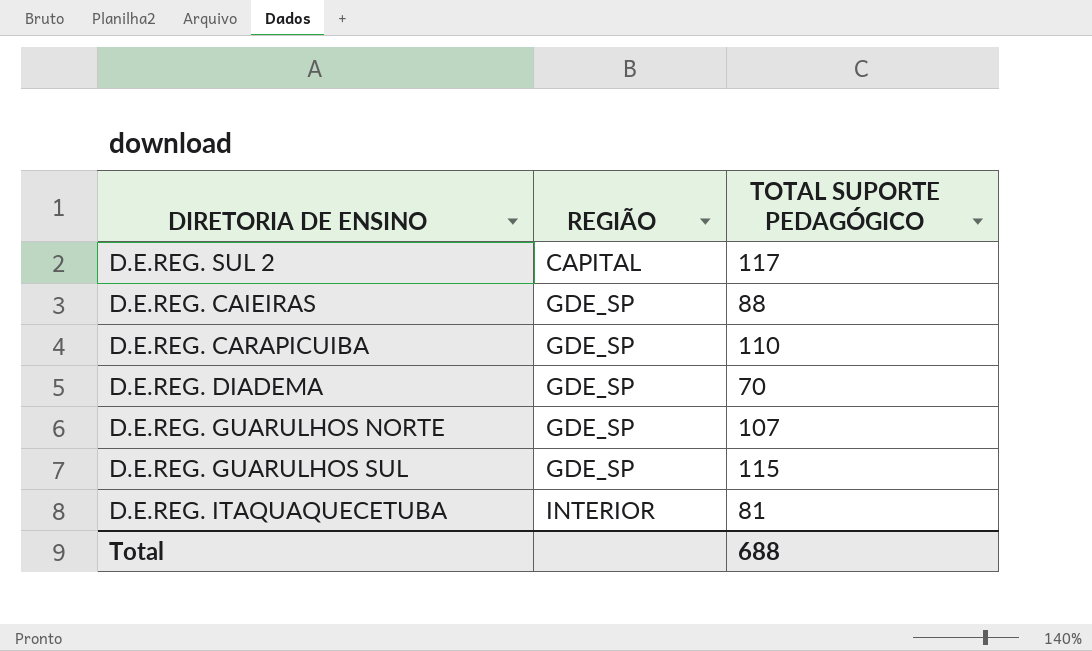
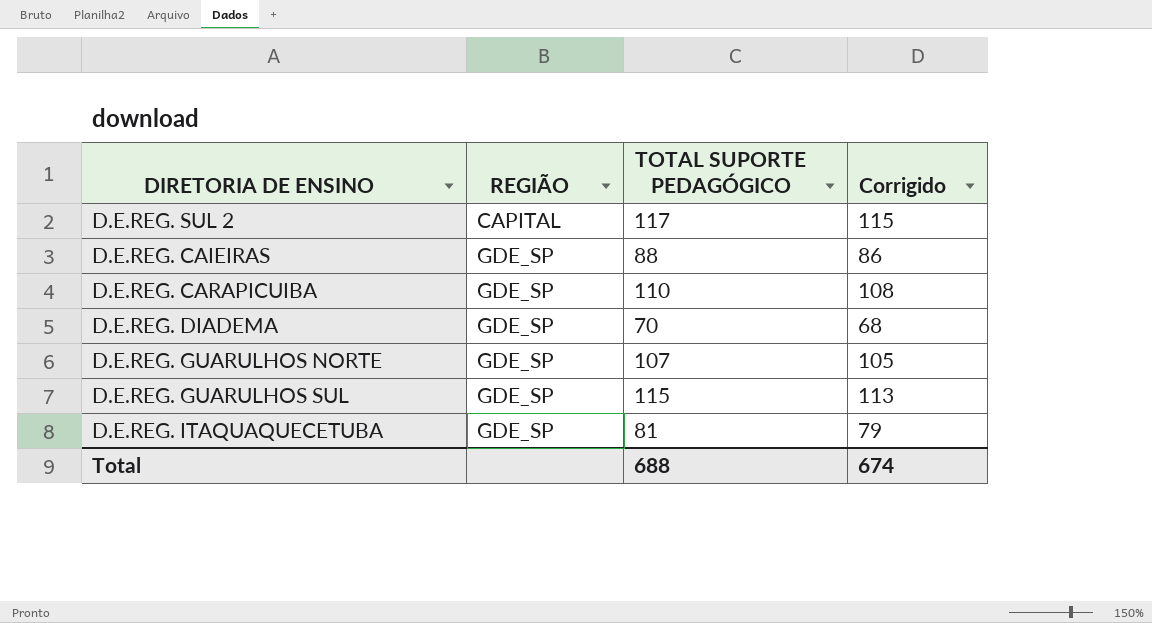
column Corrigido | formula: none -> [TOTAL SUPORTE PEDAGÓGICO] - 2
D.E.REG. ITAQUAQUECETUBA | REGIÃO: INTERIOR -> GDE_SP

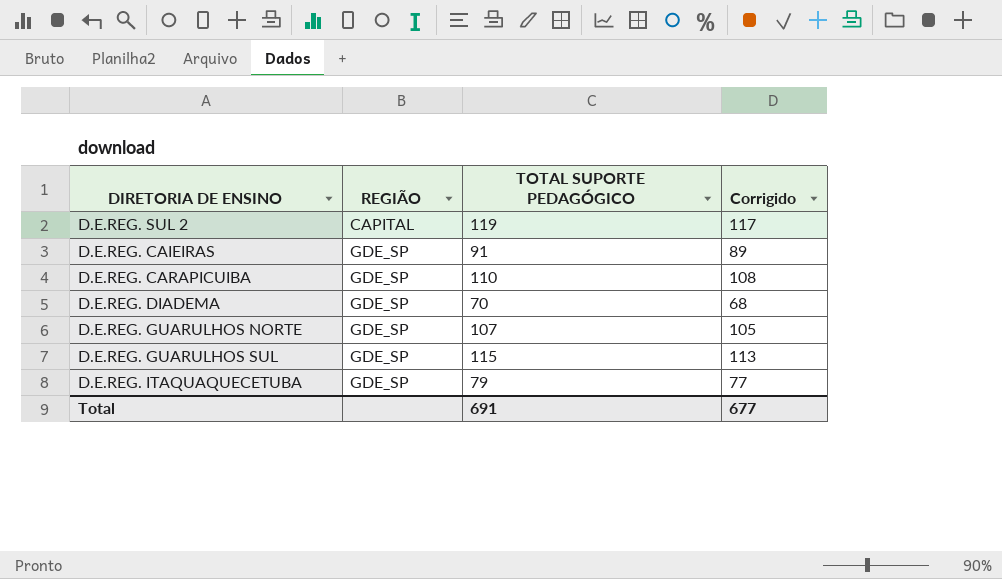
D.E.REG. SUL 2 | TOTAL SUPORTE PEDAGÓGICO: 117 -> 119
D.E.REG. SUL 2 | Corrigido: 115 -> 117
D.E.REG. CAIEIRAS | TOTAL SUPORTE PEDAGÓGICO: 88 -> 91
D.E.REG. CAIEIRAS | Corrigido: 86 -> 89
D.E.REG. ITAQUAQUECETUBA | TOTAL SUPORTE PEDAGÓGICO: 81 -> 79
D.E.REG. ITAQUAQUECETUBA | Corrigido: 79 -> 77
Total | TOTAL SUPORTE PEDAGÓGICO: 688 -> 691
Total | Corrigido: 674 -> 677

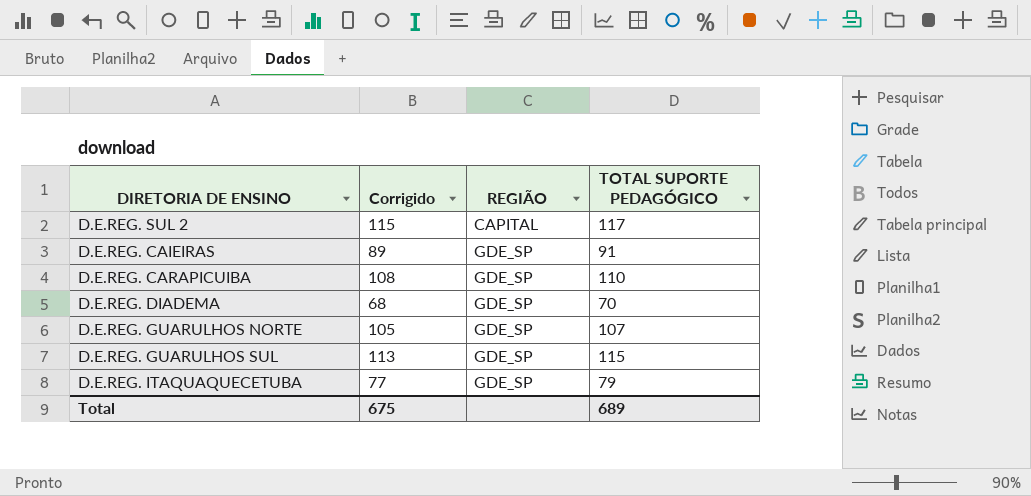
column Corrigido | position: 4 -> 2
D.E.REG. SUL 2 | Corrigido: 117 -> 115
D.E.REG. SUL 2 | TOTAL SUPORTE PEDAGÓGICO: 119 -> 117
Total | Corrigido: 677 -> 675
Total | TOTAL SUPORTE PEDAGÓGICO: 691 -> 689

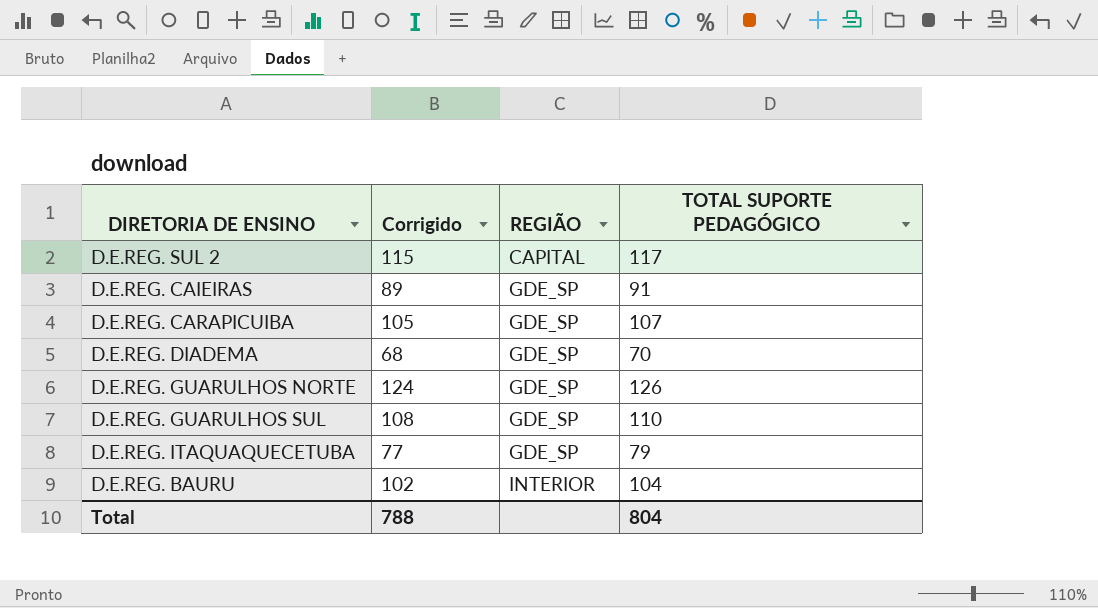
D.E.REG. CARAPICUIBA | Corrigido: 108 -> 105
D.E.REG. CARAPICUIBA | TOTAL SUPORTE PEDAGÓGICO: 110 -> 107
D.E.REG. GUARULHOS NORTE | Corrigido: 105 -> 124
D.E.REG. GUARULHOS NORTE | TOTAL SUPORTE PEDAGÓGICO: 107 -> 126
D.E.REG. GUARULHOS SUL | Corrigido: 113 -> 108
D.E.REG. GUARULHOS SUL | TOTAL SUPORTE PEDAGÓGICO: 115 -> 110
row D.E.REG. BAURU: none -> 102 | INTERIOR | 104
Total | Corrigido: 675 -> 788
Total | TOTAL SUPORTE PEDAGÓGICO: 689 -> 804

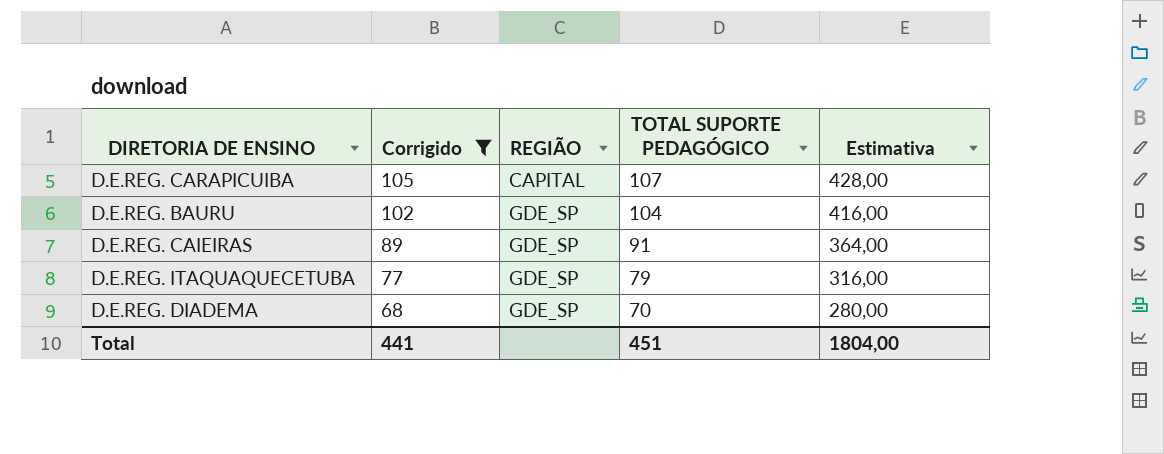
filter: none -> Corrigido <= 105
row order: REGIÃO ascending -> Corrigido descending
column Estimativa | formula: none -> [TOTAL SUPORTE PEDAGÓGICO] * 4
D.E.REG. CARAPICUIBA | REGIÃO: GDE_SP -> CAPITAL
D.E.REG. BAURU | REGIÃO: INTERIOR -> GDE_SP
Total | Corrigido: 788 -> 441
Total | TOTAL SUPORTE PEDAGÓGICO: 804 -> 451

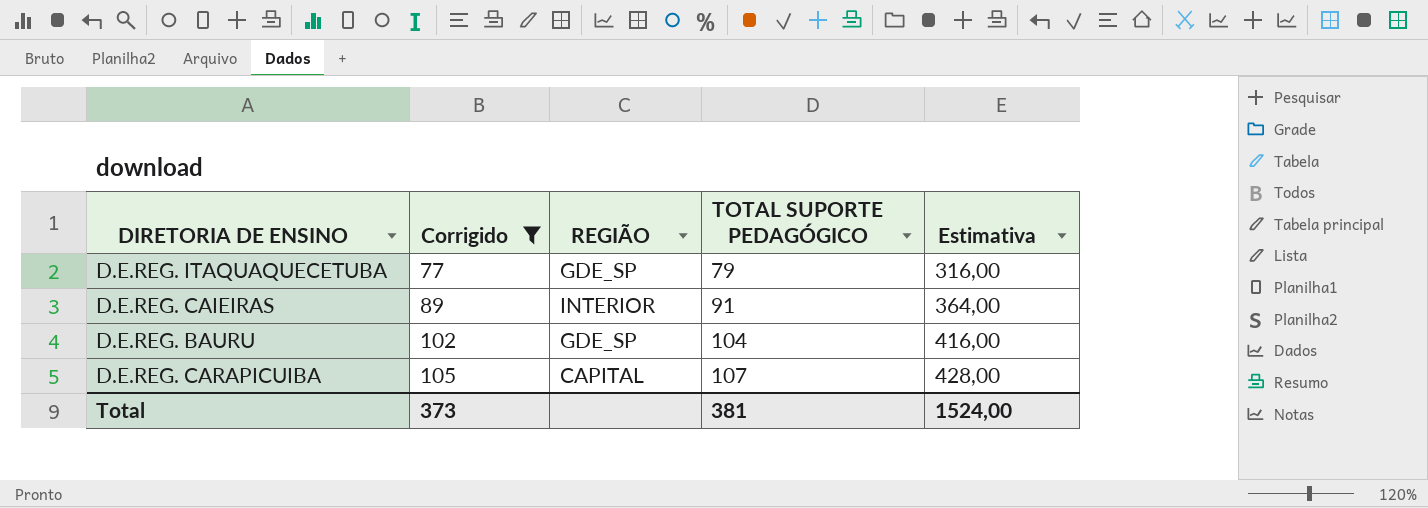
row order: Corrigido descending -> Corrigido ascending
row D.E.REG. DIADEMA: 68 | GDE_SP | 70 | 280,00 -> none
D.E.REG. CAIEIRAS | REGIÃO: GDE_SP -> INTERIOR
Total | Corrigido: 441 -> 373
Total | TOTAL SUPORTE PEDAGÓGICO: 451 -> 381
Total | Estimativa: 1804,00 -> 1524,00

